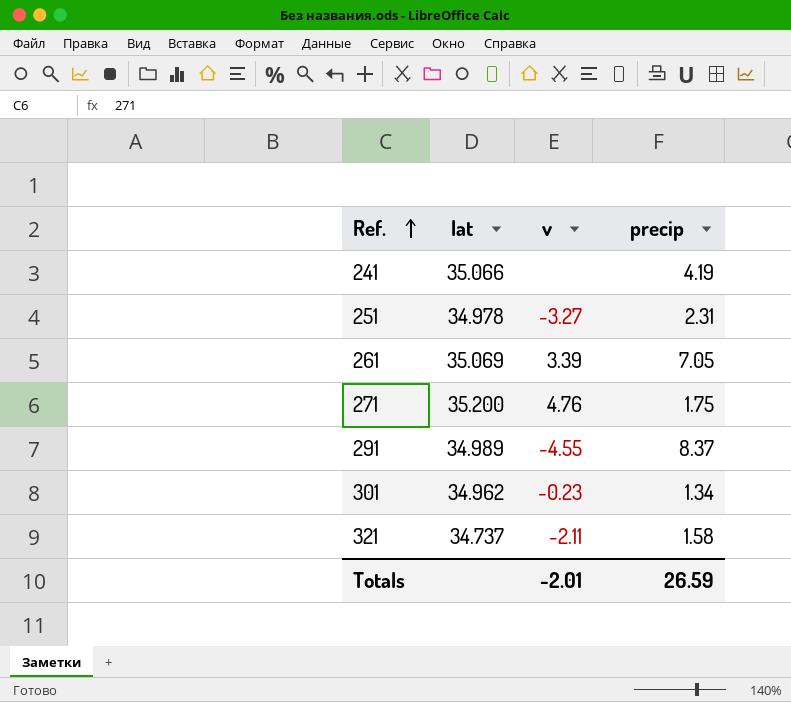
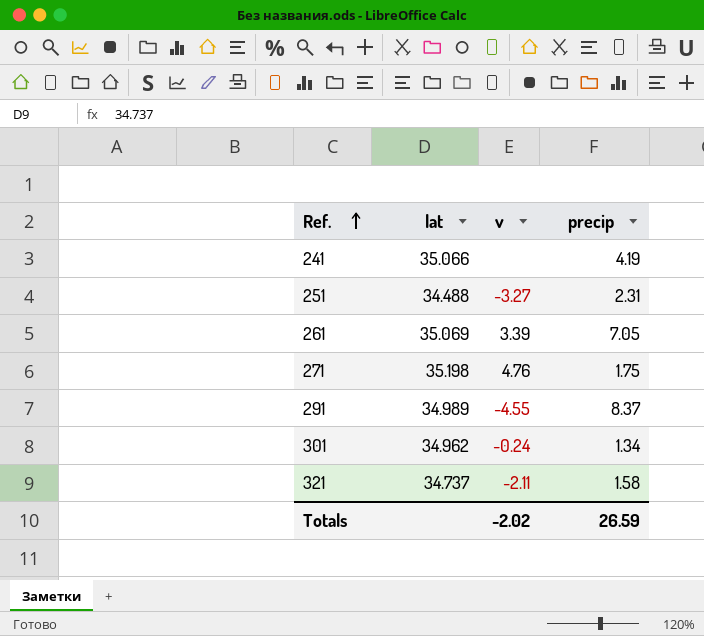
251 | lat: 34.978 -> 34.488
271 | lat: 35.200 -> 35.198
301 | v: -0.23 -> -0.24
Totals | v: -2.01 -> -2.02

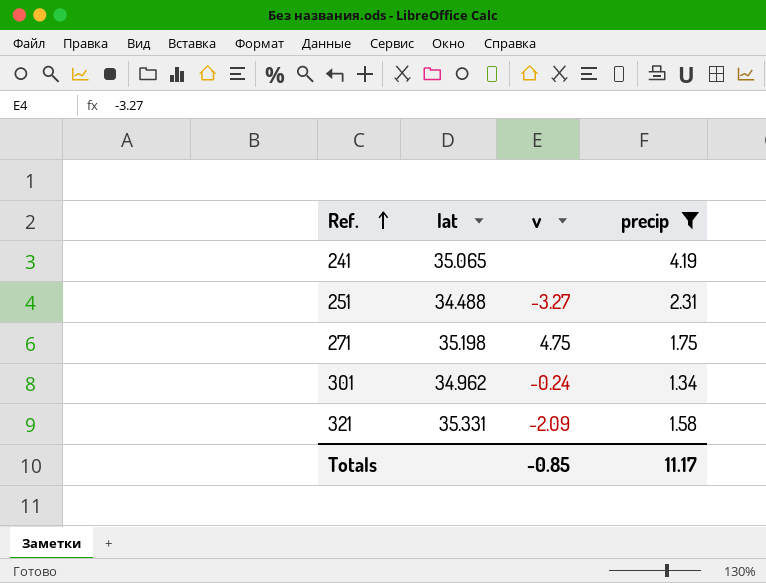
filter: none -> precip <= 4.19
241 | lat: 35.066 -> 35.065
271 | v: 4.76 -> 4.75
321 | lat: 34.737 -> 35.331
321 | v: -2.11 -> -2.09
Totals | v: -2.02 -> -0.85
Totals | precip: 26.59 -> 11.17

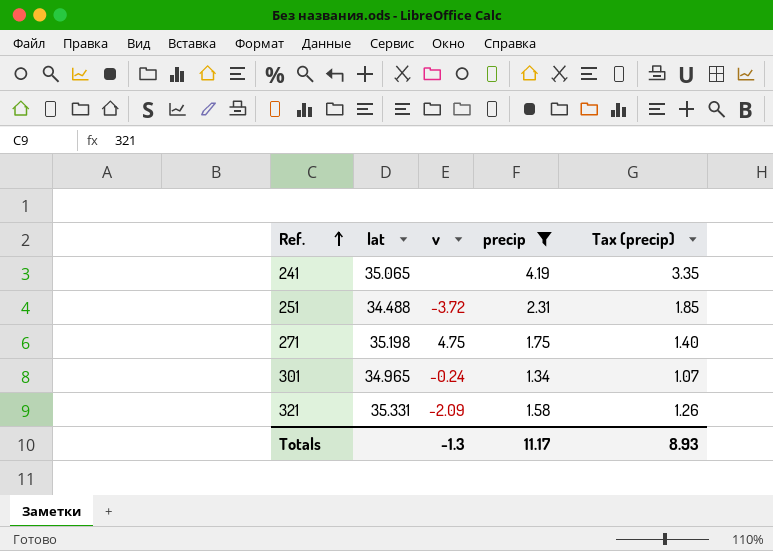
column Tax (precip) | formula: none -> [precip] * 0.8
251 | v: -3.27 -> -3.72
301 | lat: 34.962 -> 34.965
Totals | v: -0.85 -> -1.3

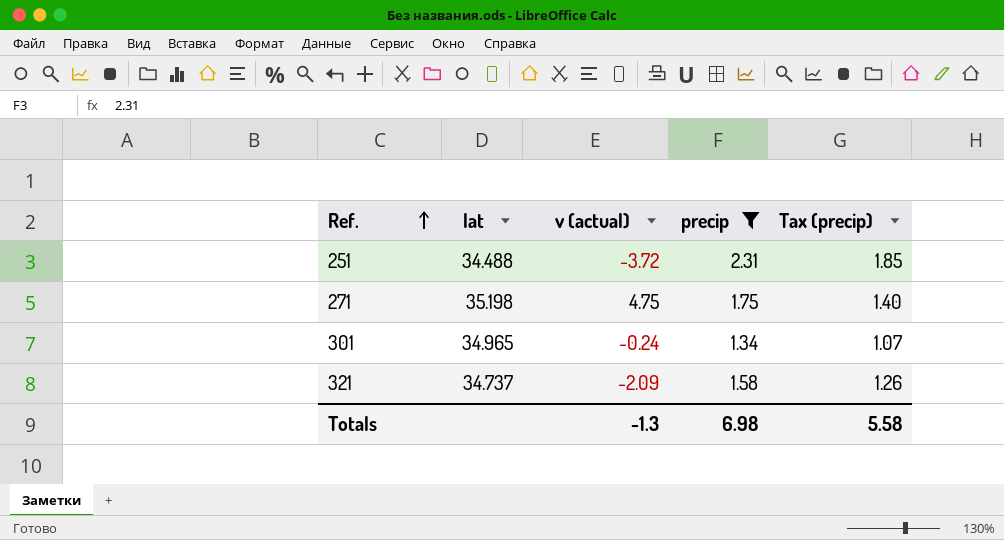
column name: v -> v (actual)
row 241: 35.065 | none | 4.19 | 3.35 -> none
321 | lat: 35.331 -> 34.737
Totals | precip: 11.17 -> 6.98
Totals | Tax (precip): 8.93 -> 5.58

